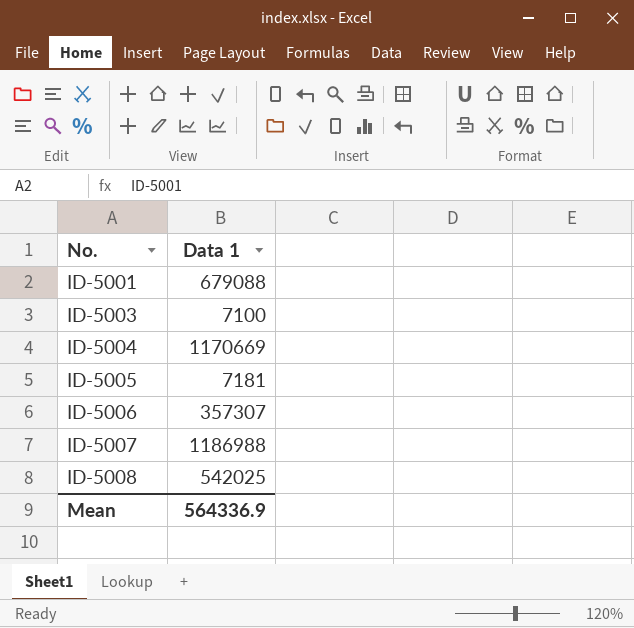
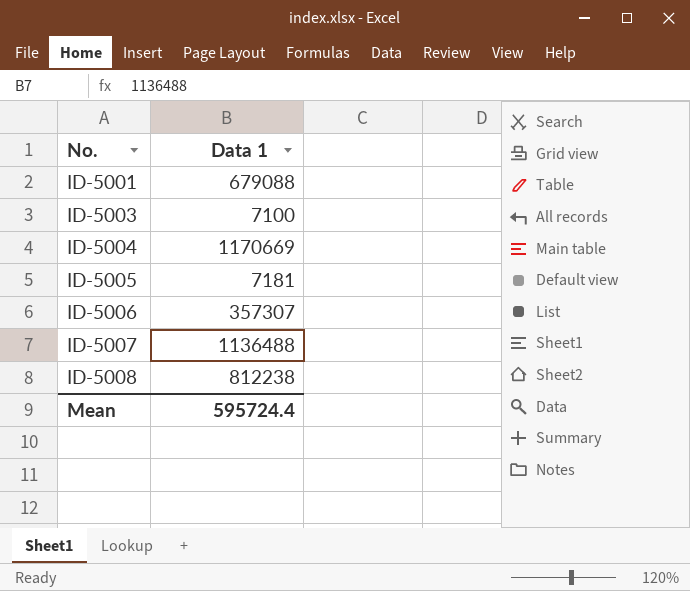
ID-5007 | Data 1: 1186988 -> 1136488
ID-5008 | Data 1: 542025 -> 812238
Mean | Data 1: 564336.9 -> 595724.4

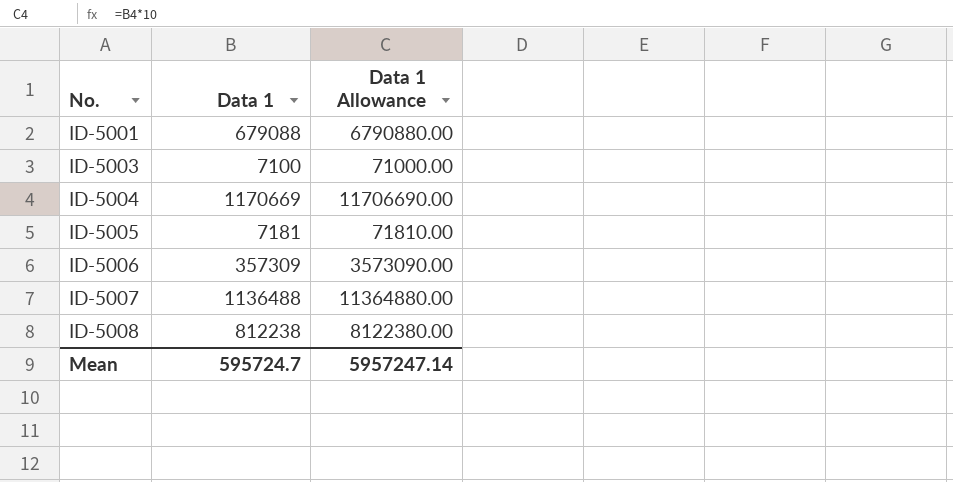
column Data 1 Allowance | formula: none -> [Data 1] * 10
ID-5006 | Data 1: 357307 -> 357309
Mean | Data 1: 595724.4 -> 595724.7

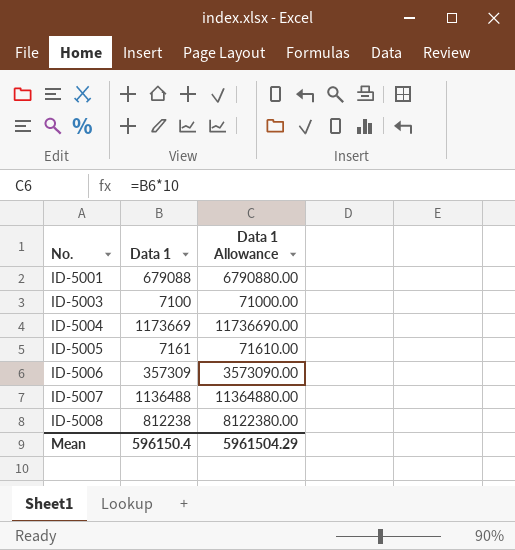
ID-5004 | Data 1: 1170669 -> 1173669
ID-5004 | Data 1 Allowance: 11706690.00 -> 11736690.00
ID-5005 | Data 1: 7181 -> 7161
ID-5005 | Data 1 Allowance: 71810.00 -> 71610.00
Mean | Data 1: 595724.7 -> 596150.4
Mean | Data 1 Allowance: 5957247.14 -> 5961504.29

